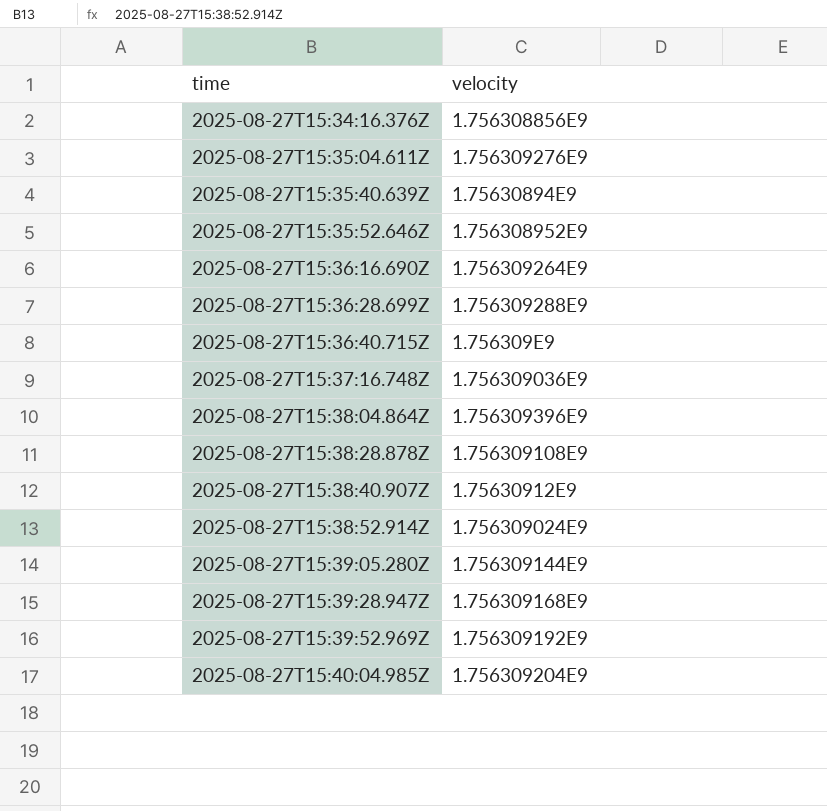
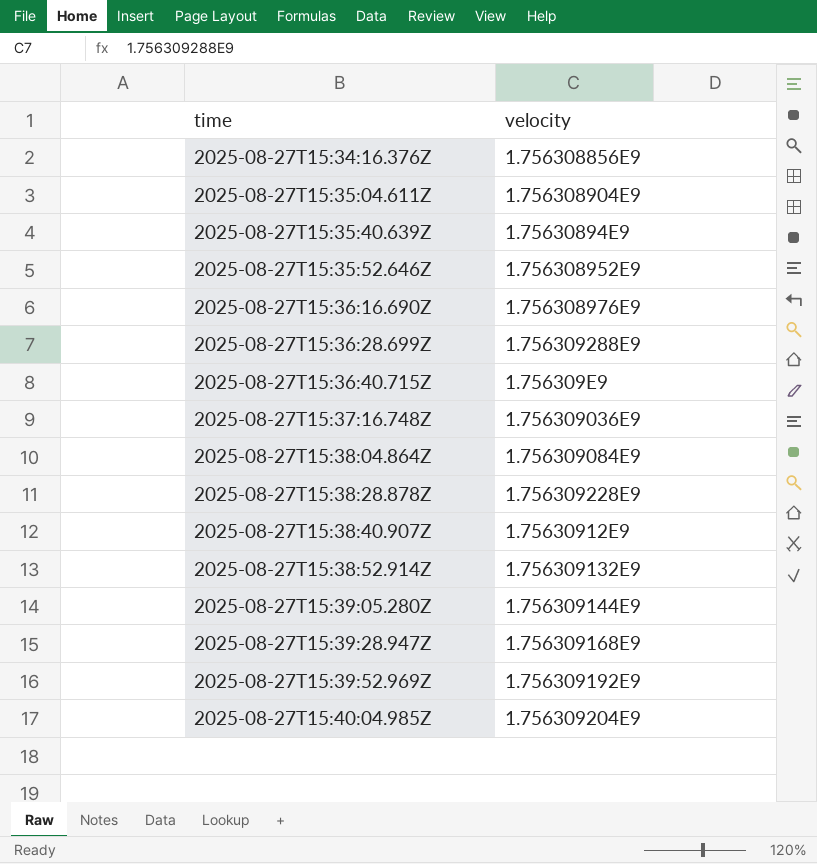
2025-08-27T15:35:04.611Z | velocity: 1.756309276E9 -> 1.756308904E9
2025-08-27T15:36:16.690Z | velocity: 1.756309264E9 -> 1.756308976E9
2025-08-27T15:38:04.864Z | velocity: 1.756309396E9 -> 1.756309084E9
2025-08-27T15:38:28.878Z | velocity: 1.756309108E9 -> 1.756309228E9
2025-08-27T15:38:52.914Z | velocity: 1.756309024E9 -> 1.756309132E9

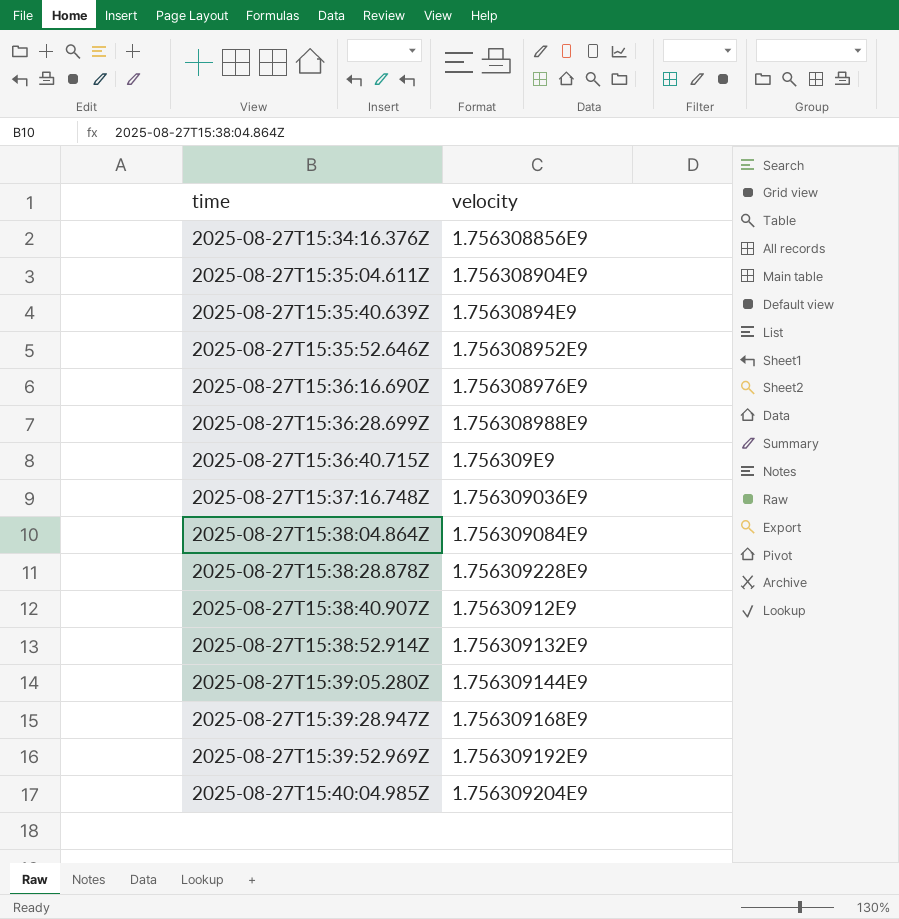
2025-08-27T15:36:28.699Z | velocity: 1.756309288E9 -> 1.756308988E9

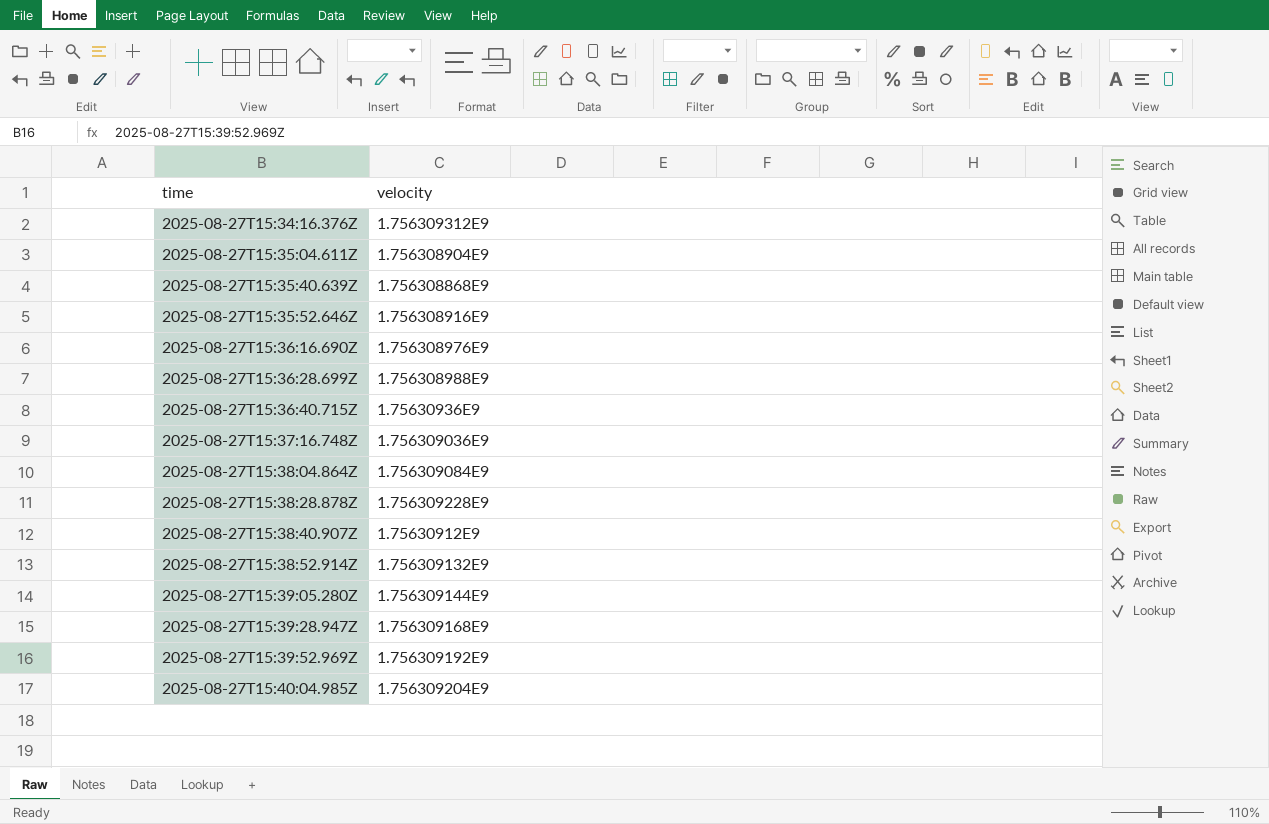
2025-08-27T15:34:16.376Z | velocity: 1.756308856E9 -> 1.756309312E9
2025-08-27T15:35:40.639Z | velocity: 1.75630894E9 -> 1.756308868E9
2025-08-27T15:35:52.646Z | velocity: 1.756308952E9 -> 1.756308916E9
2025-08-27T15:36:40.715Z | velocity: 1.756309E9 -> 1.75630936E9

